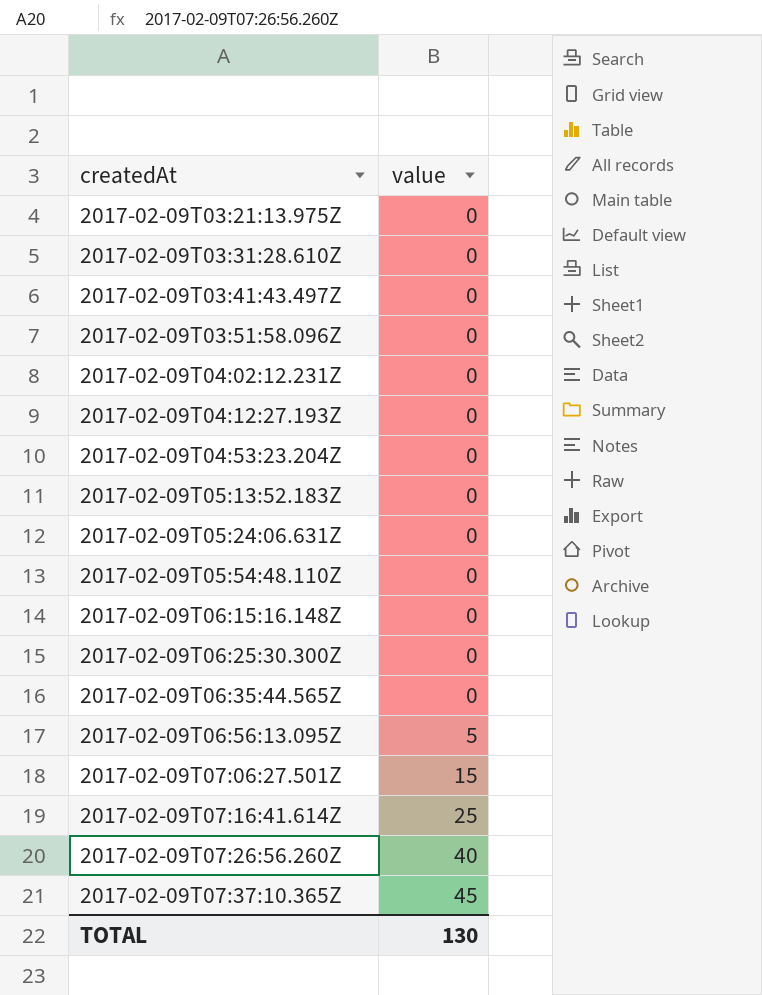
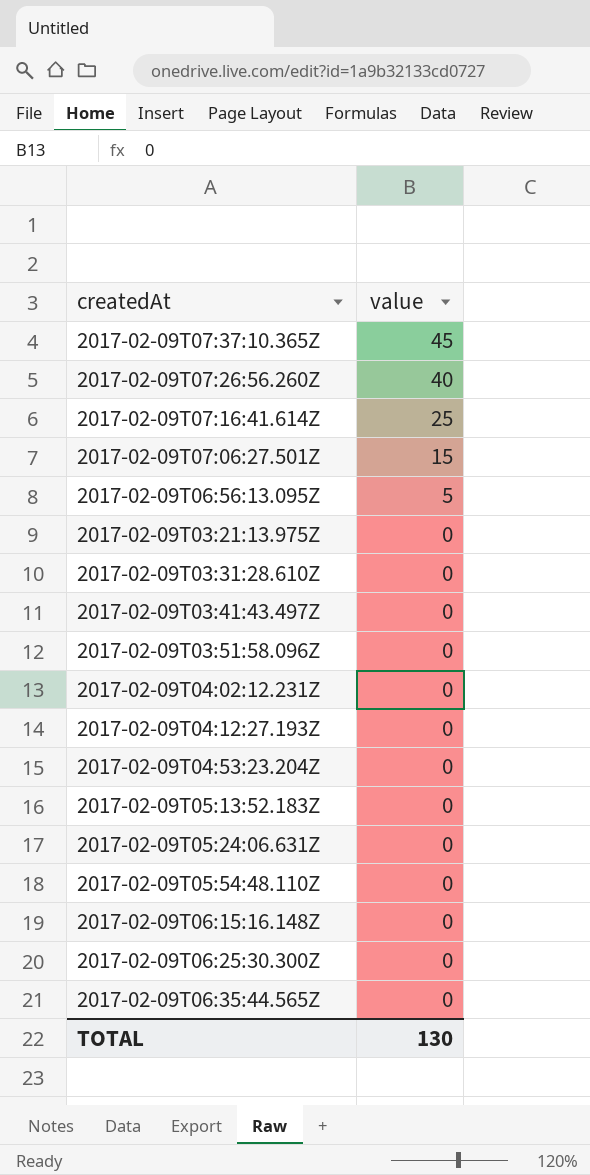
row order: createdAt ascending -> value descending

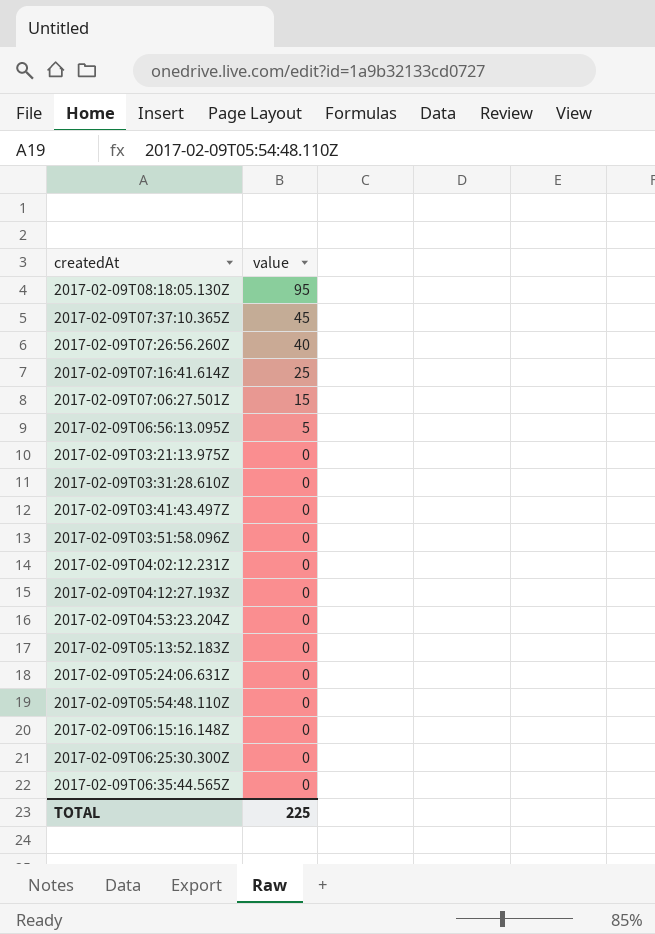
row 2017-02-09T08:18:05.130Z: none -> 95
TOTAL | value: 130 -> 225

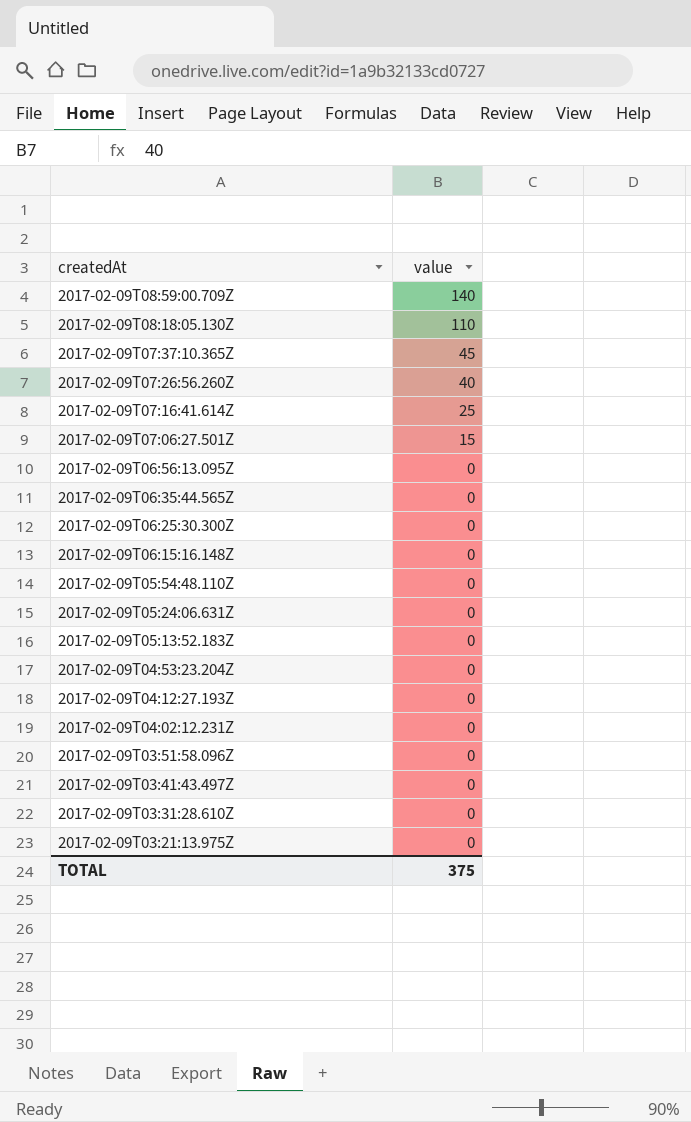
row order: value descending -> createdAt descending
row 2017-02-09T08:59:00.709Z: none -> 140
2017-02-09T08:18:05.130Z | value: 95 -> 110
2017-02-09T06:56:13.095Z | value: 5 -> 0
TOTAL | value: 225 -> 375

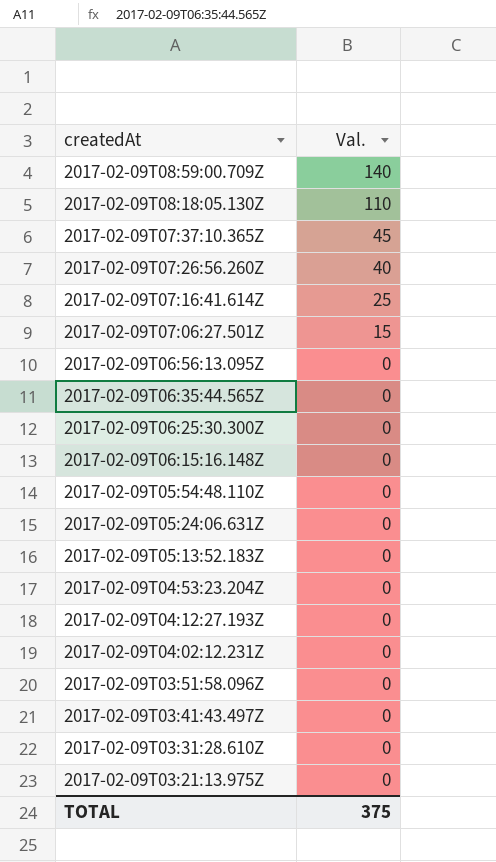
column name: value -> Val.

